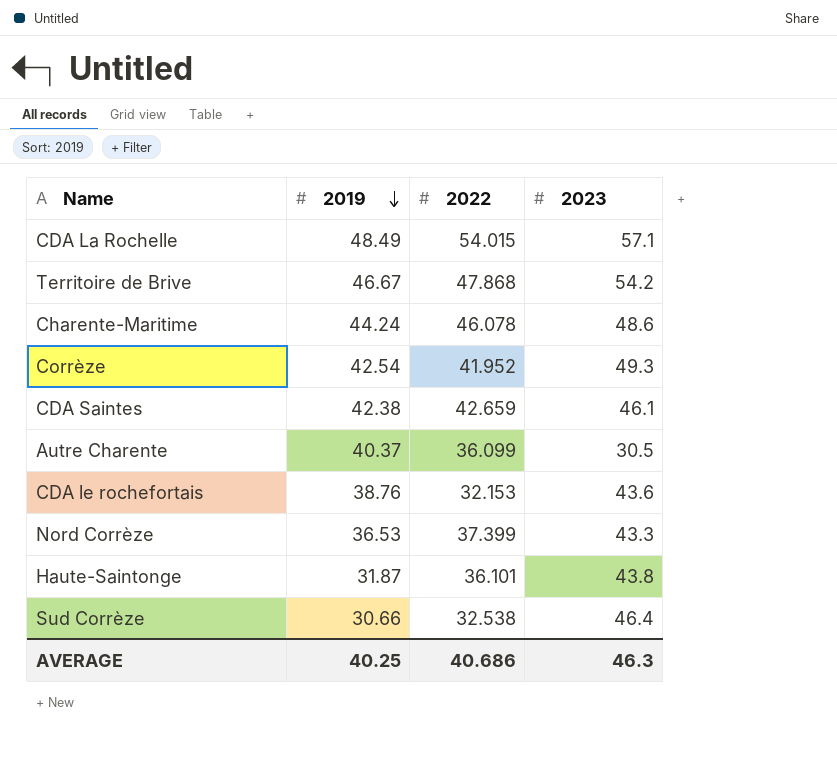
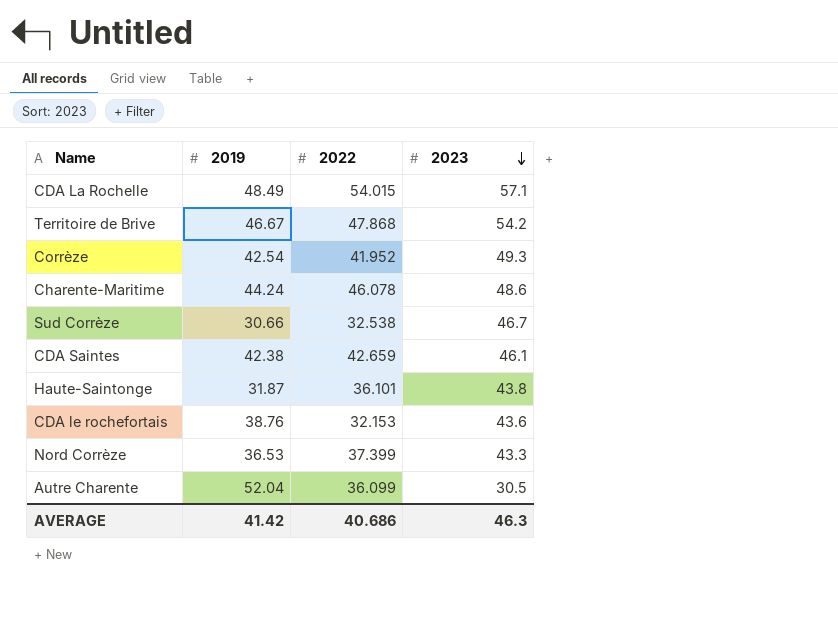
row order: 2019 descending -> 2023 descending
Sud Corrèze | 2023: 46.4 -> 46.7
Autre Charente | 2019: 40.37 -> 52.04
AVERAGE | 2019: 40.25 -> 41.42

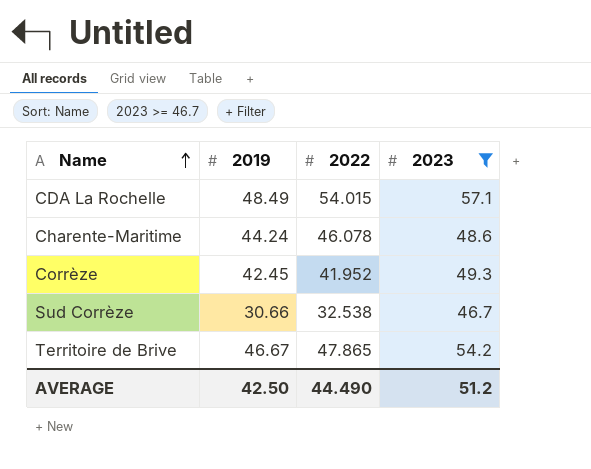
filter: none -> 2023 >= 46.7
row order: 2023 descending -> Name ascending
Corrèze | 2019: 42.54 -> 42.45
Territoire de Brive | 2022: 47.868 -> 47.865
AVERAGE | 2019: 41.42 -> 42.50
AVERAGE | 2022: 40.686 -> 44.490
AVERAGE | 2023: 46.3 -> 51.2

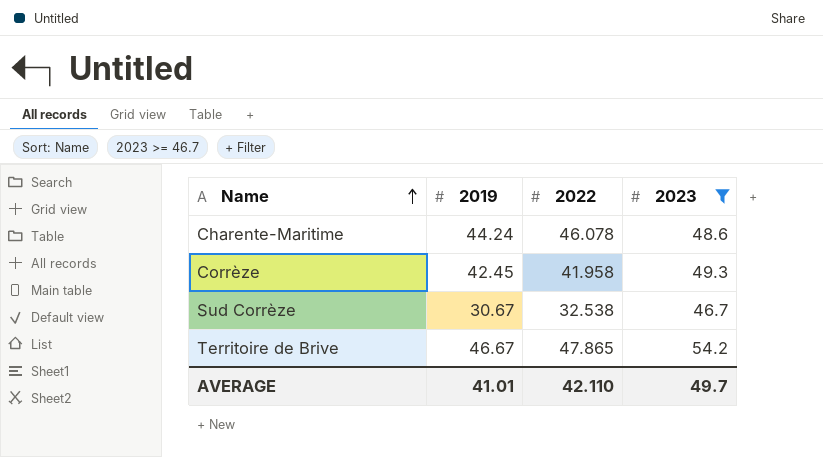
row CDA La Rochelle: 48.49 | 54.015 | 57.1 -> none
Corrèze | 2022: 41.952 -> 41.958
Sud Corrèze | 2019: 30.66 -> 30.67
AVERAGE | 2019: 42.50 -> 41.01
AVERAGE | 2022: 44.490 -> 42.110
AVERAGE | 2023: 51.2 -> 49.7

